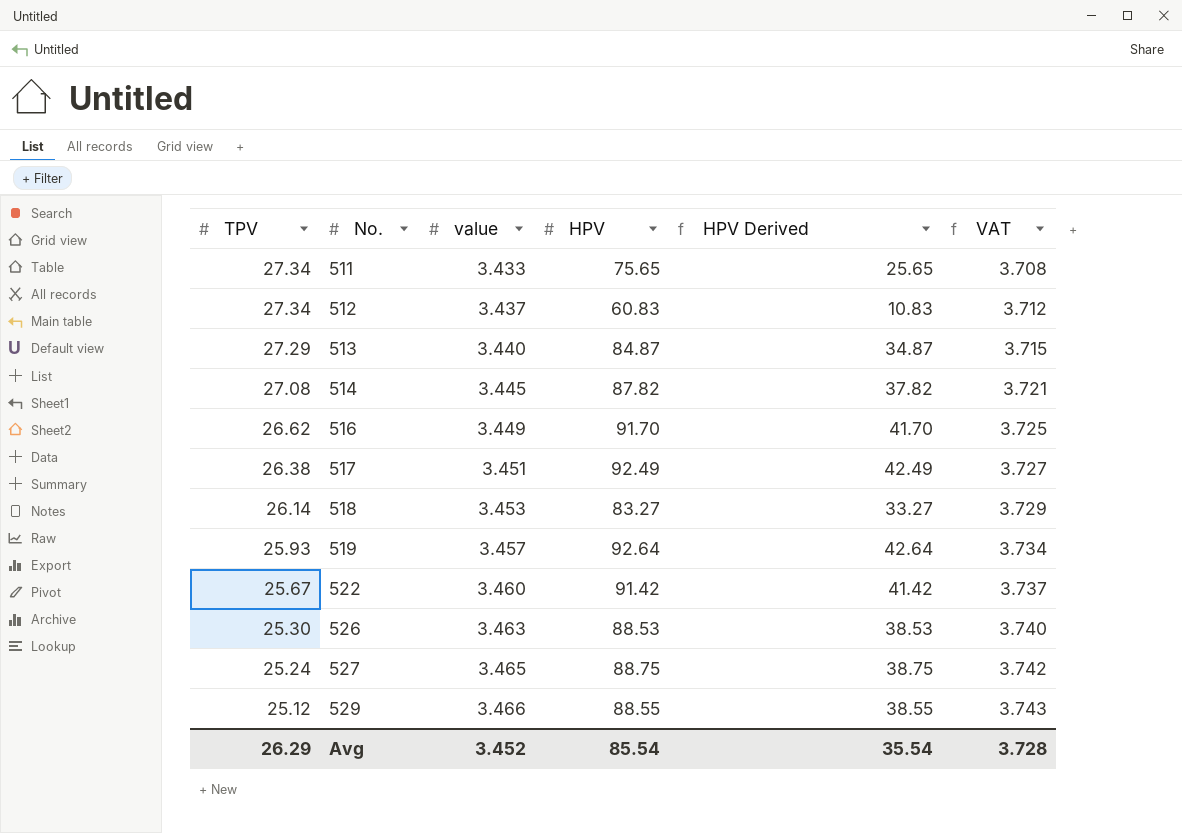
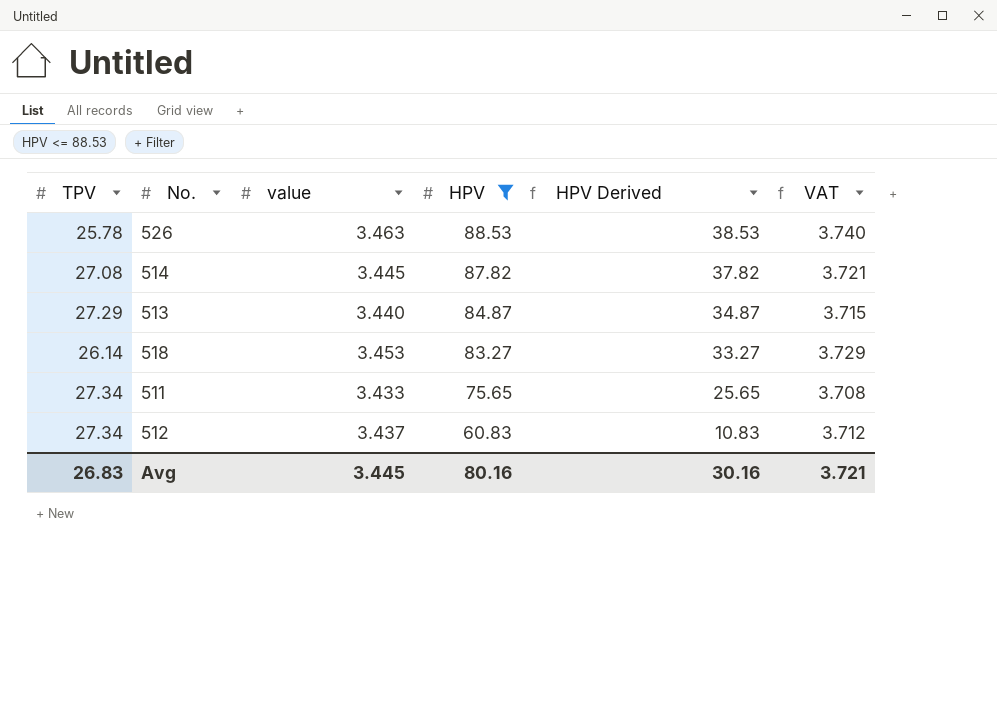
filter: none -> HPV <= 88.53
row order: TPV descending -> HPV descending
526 | TPV: 25.30 -> 25.78
Avg | TPV: 26.29 -> 26.83
Avg | value: 3.452 -> 3.445
Avg | HPV: 85.54 -> 80.16
Avg | HPV Derived: 35.54 -> 30.16
Avg | VAT: 3.728 -> 3.721

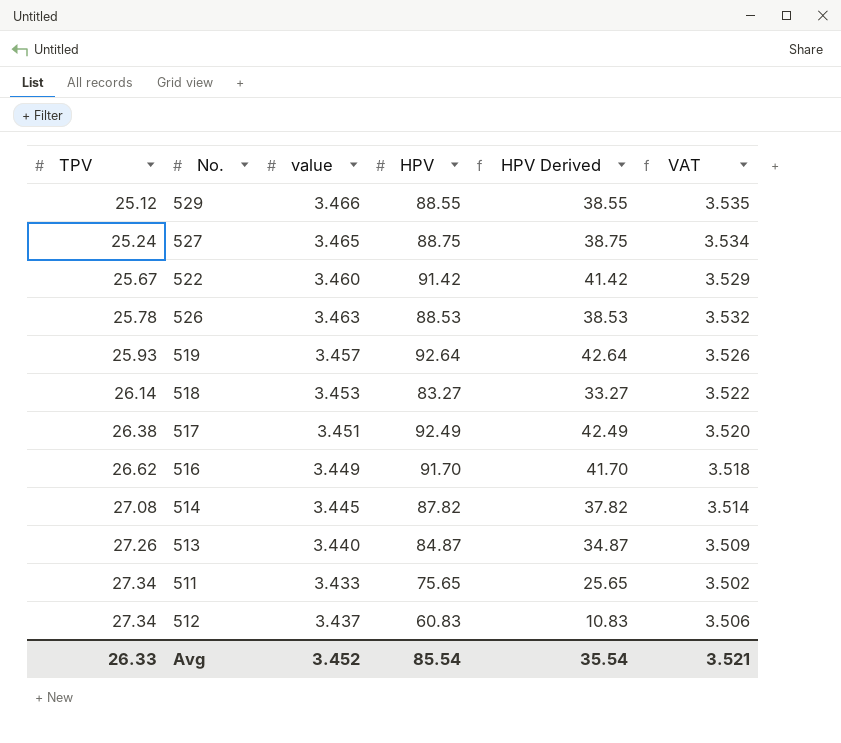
filter: HPV <= 88.53 -> none
row order: HPV descending -> TPV ascending
column VAT | formula: [value] * 1.08 -> [value] * 1.02
513 | TPV: 27.29 -> 27.26
Avg | TPV: 26.83 -> 26.33
Avg | value: 3.445 -> 3.452
Avg | HPV: 80.16 -> 85.54
Avg | HPV Derived: 30.16 -> 35.54
Avg | VAT: 3.721 -> 3.521

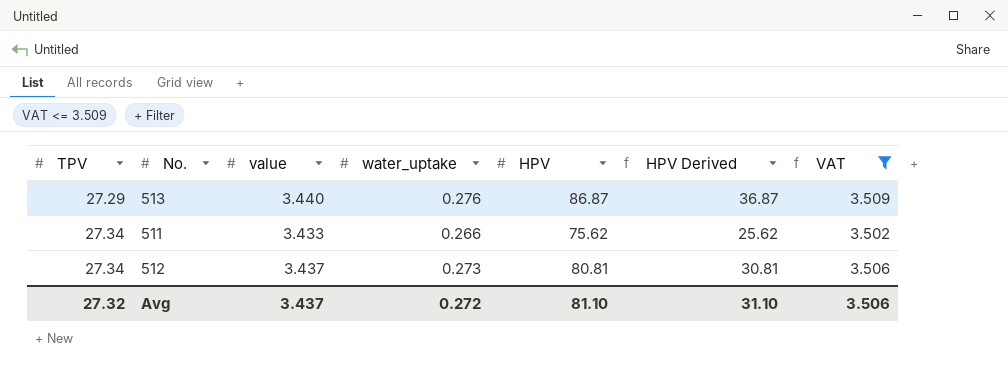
filter: none -> VAT <= 3.509
column water_uptake | position: none -> 4
513 | TPV: 27.26 -> 27.29
513 | HPV: 84.87 -> 86.87
513 | HPV Derived: 34.87 -> 36.87
511 | HPV: 75.65 -> 75.62
511 | HPV Derived: 25.65 -> 25.62
512 | HPV: 60.83 -> 80.81
512 | HPV Derived: 10.83 -> 30.81
Avg | TPV: 26.33 -> 27.32
Avg | value: 3.452 -> 3.437
Avg | HPV: 85.54 -> 81.10
Avg | HPV Derived: 35.54 -> 31.10
Avg | VAT: 3.521 -> 3.506

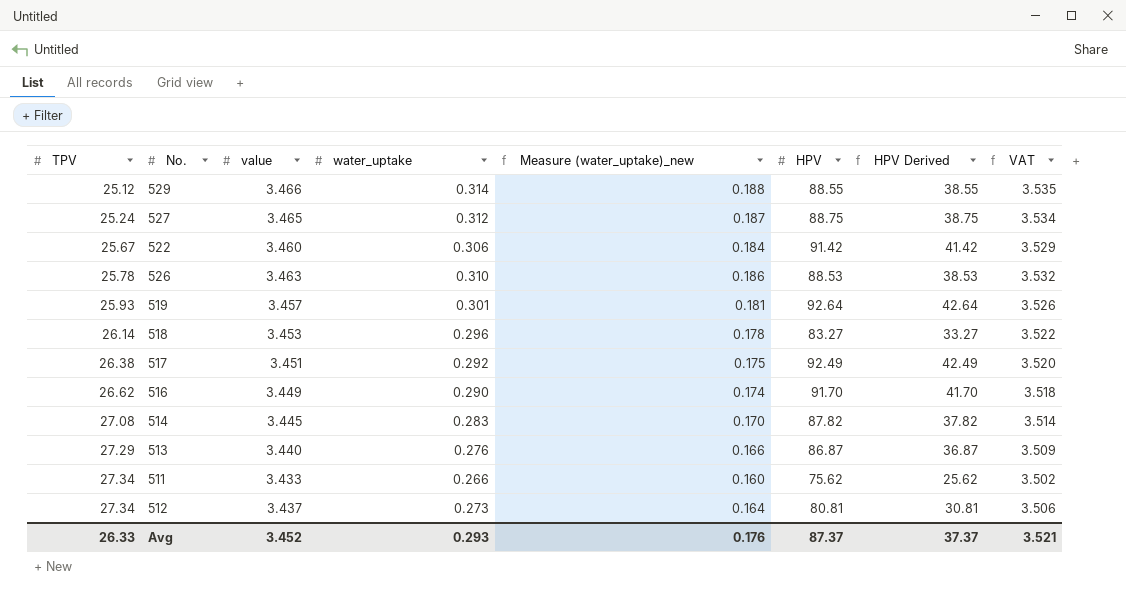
filter: VAT <= 3.509 -> none
column Measure (water_uptake)_new | formula: none -> [water_uptake] * 0.6
Avg | TPV: 27.32 -> 26.33
Avg | value: 3.437 -> 3.452
Avg | water_uptake: 0.272 -> 0.293
Avg | HPV: 81.10 -> 87.37
Avg | HPV Derived: 31.10 -> 37.37
Avg | VAT: 3.506 -> 3.521

